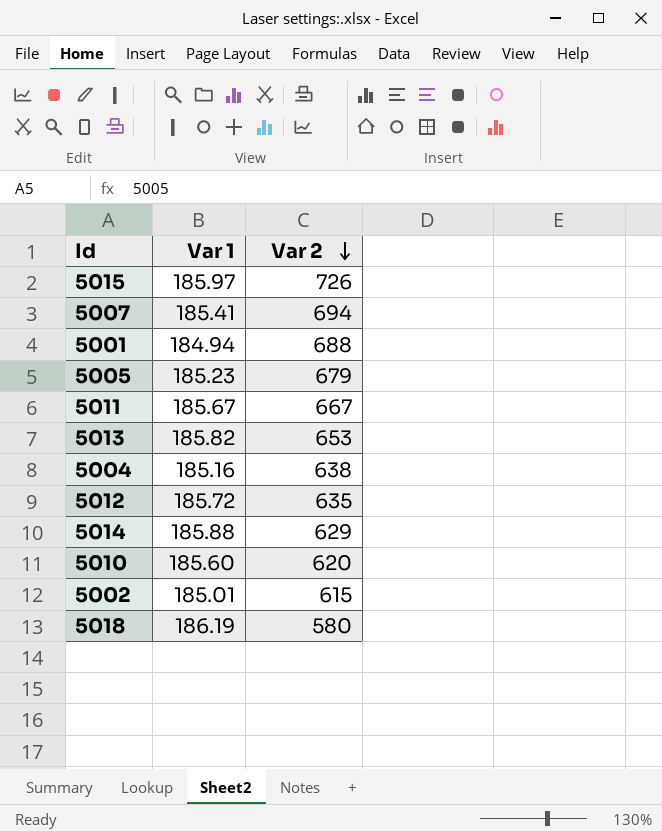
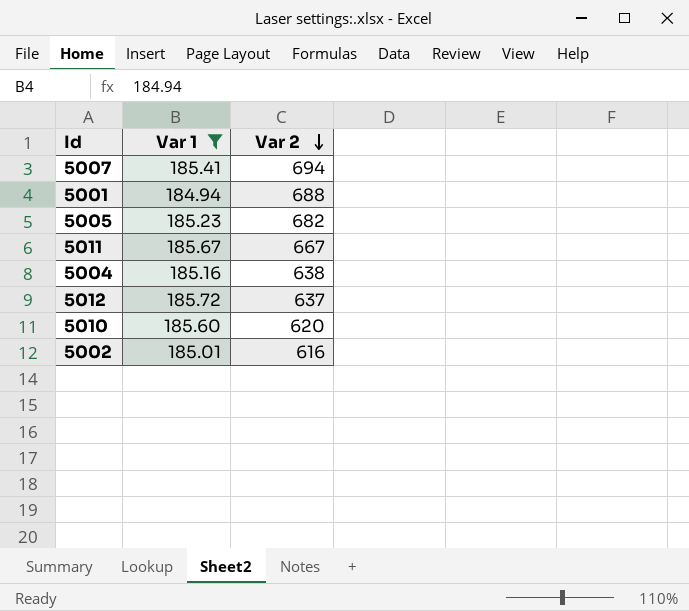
filter: none -> Var 1 <= 185.72
5005 | Var 2: 679 -> 682
5012 | Var 2: 635 -> 637
5002 | Var 2: 615 -> 616

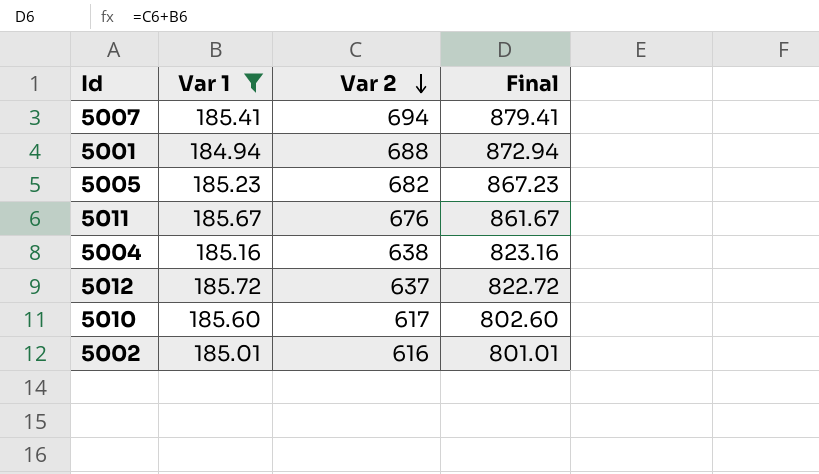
column Final | formula: none -> [Var 1] + [Var 2]
5011 | Var 2: 667 -> 676
5010 | Var 2: 620 -> 617

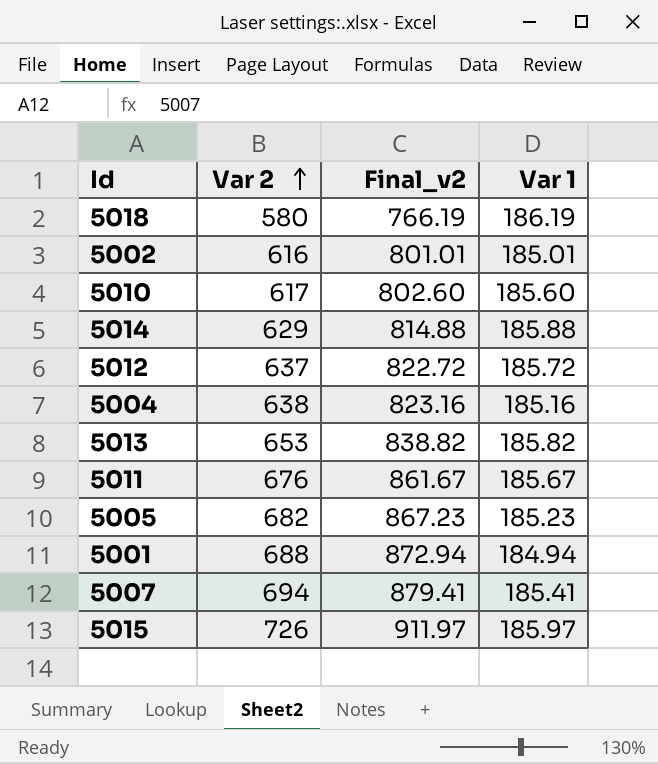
filter: Var 1 <= 185.72 -> none
row order: Var 2 descending -> Var 2 ascending
column name: Final -> Final_v2
column Var 1 | position: 2 -> 4

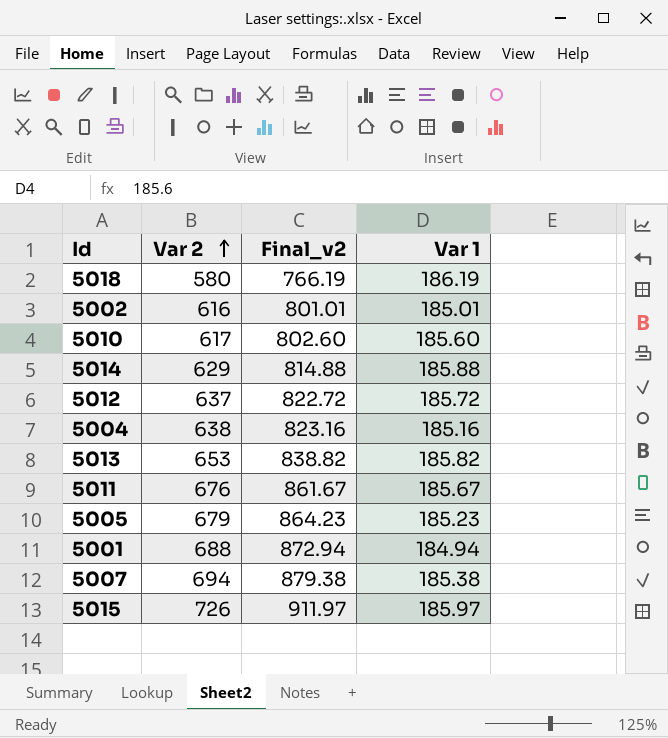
5005 | Var 2: 682 -> 679
5005 | Final_v2: 867.23 -> 864.23
5007 | Final_v2: 879.41 -> 879.38
5007 | Var 1: 185.41 -> 185.38

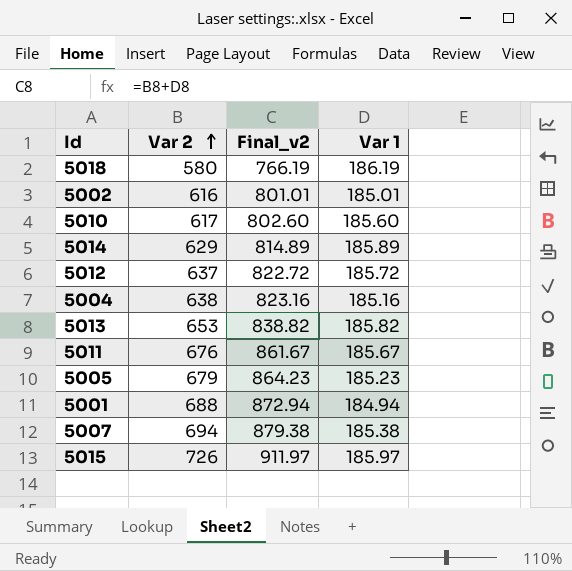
5014 | Final_v2: 814.88 -> 814.89
5014 | Var 1: 185.88 -> 185.89

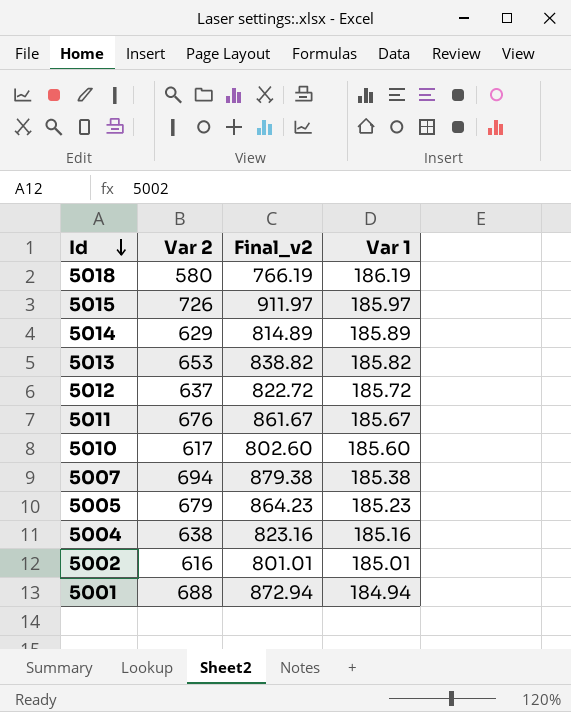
row order: Var 2 ascending -> Id descending

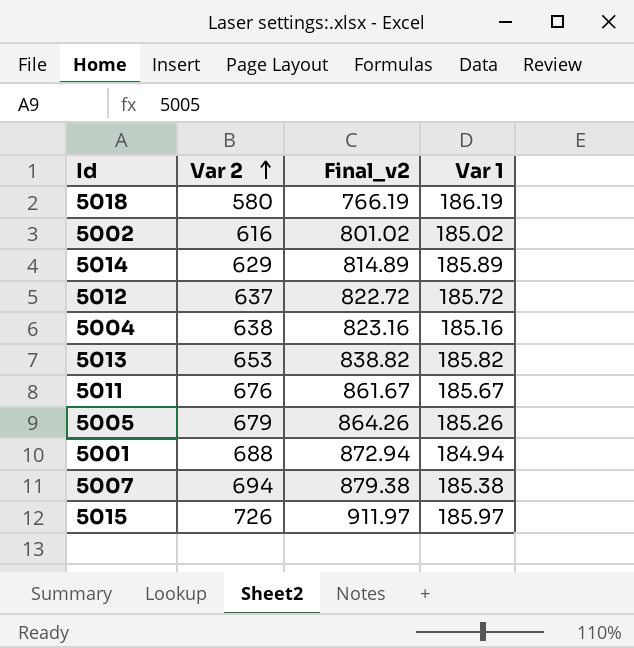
row order: Id descending -> Var 2 ascending
row 5010: 617 | 802.60 | 185.60 -> none
5002 | Final_v2: 801.01 -> 801.02
5002 | Var 1: 185.01 -> 185.02
5005 | Final_v2: 864.23 -> 864.26
5005 | Var 1: 185.23 -> 185.26

